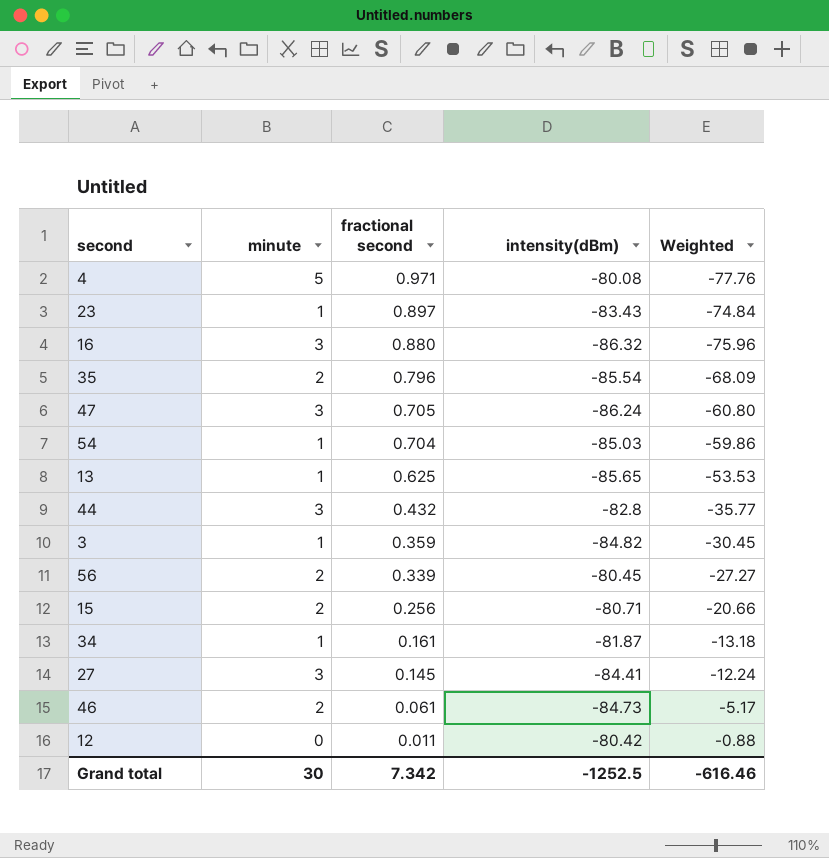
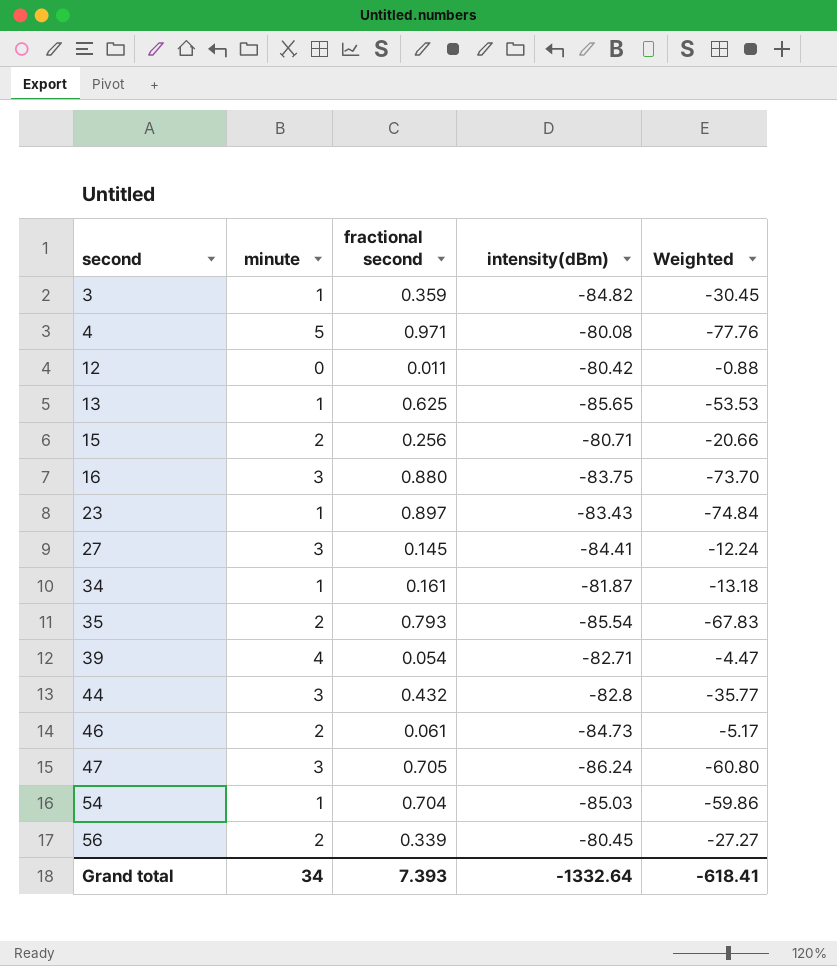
row order: fractional second descending -> second ascending
16 | intensity(dBm): -86.32 -> -83.75
16 | Weighted: -75.96 -> -73.70
35 | fractional second: 0.796 -> 0.793
35 | Weighted: -68.09 -> -67.83
row 39: none -> 4 | 0.054 | -82.71 | -4.47
Grand total | minute: 30 -> 34
Grand total | fractional second: 7.342 -> 7.393
Grand total | intensity(dBm): -1252.5 -> -1332.64
Grand total | Weighted: -616.46 -> -618.41

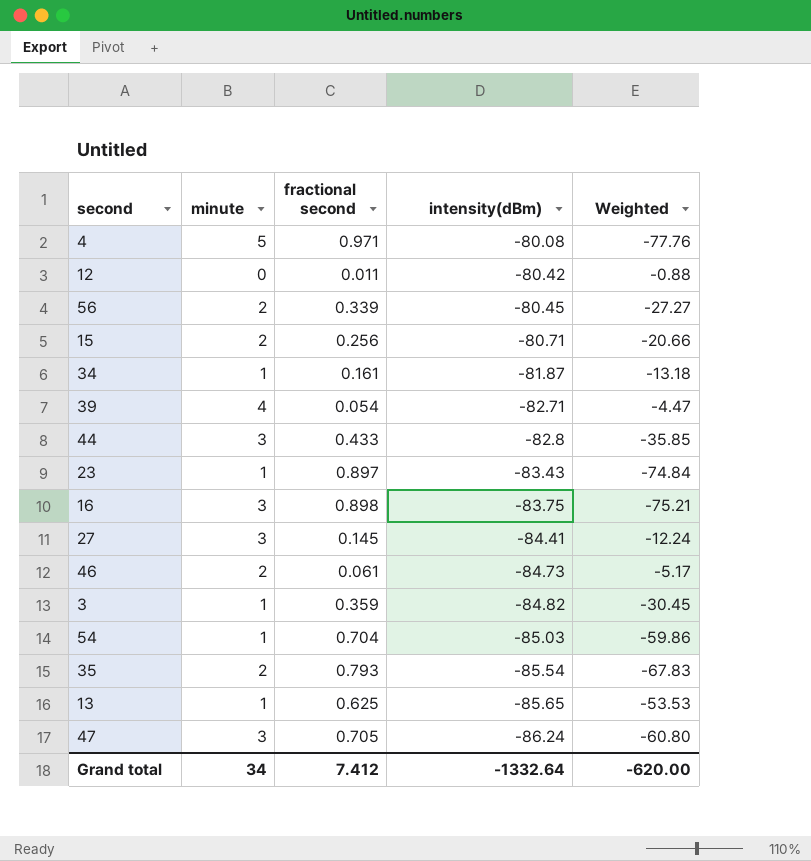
row order: second ascending -> intensity(dBm) descending
44 | fractional second: 0.432 -> 0.433
44 | Weighted: -35.77 -> -35.85
16 | fractional second: 0.880 -> 0.898
16 | Weighted: -73.70 -> -75.21
Grand total | fractional second: 7.393 -> 7.412
Grand total | Weighted: -618.41 -> -620.00

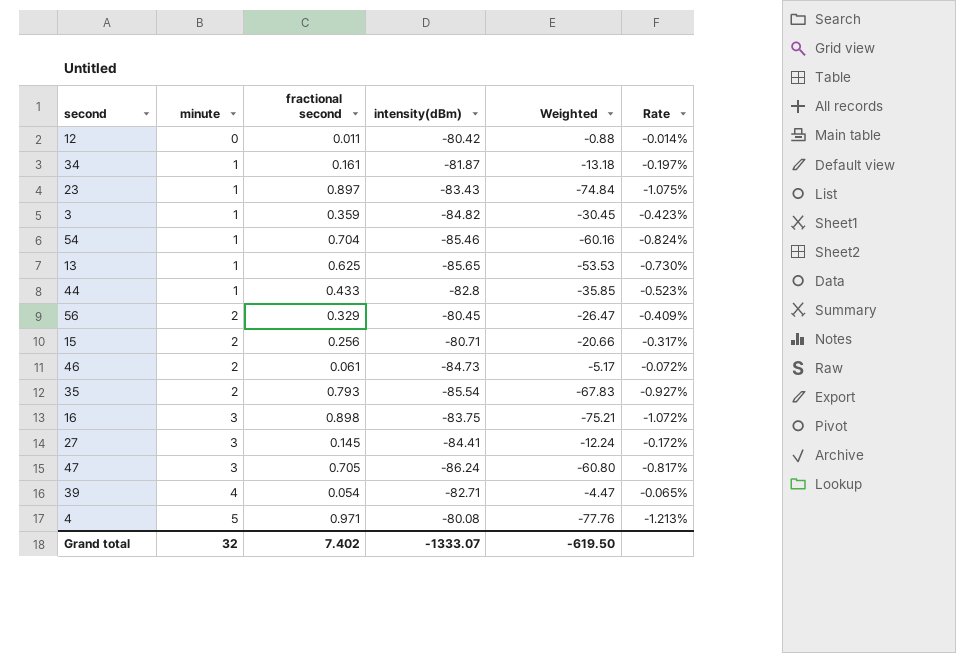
row order: intensity(dBm) descending -> minute ascending
column Rate | formula: none -> [fractional second] / [intensity(dBm)]
54 | intensity(dBm): -85.03 -> -85.46
54 | Weighted: -59.86 -> -60.16
44 | minute: 3 -> 1
56 | fractional second: 0.339 -> 0.329
56 | Weighted: -27.27 -> -26.47
Grand total | minute: 34 -> 32
Grand total | fractional second: 7.412 -> 7.402
Grand total | intensity(dBm): -1332.64 -> -1333.07
Grand total | Weighted: -620.00 -> -619.50

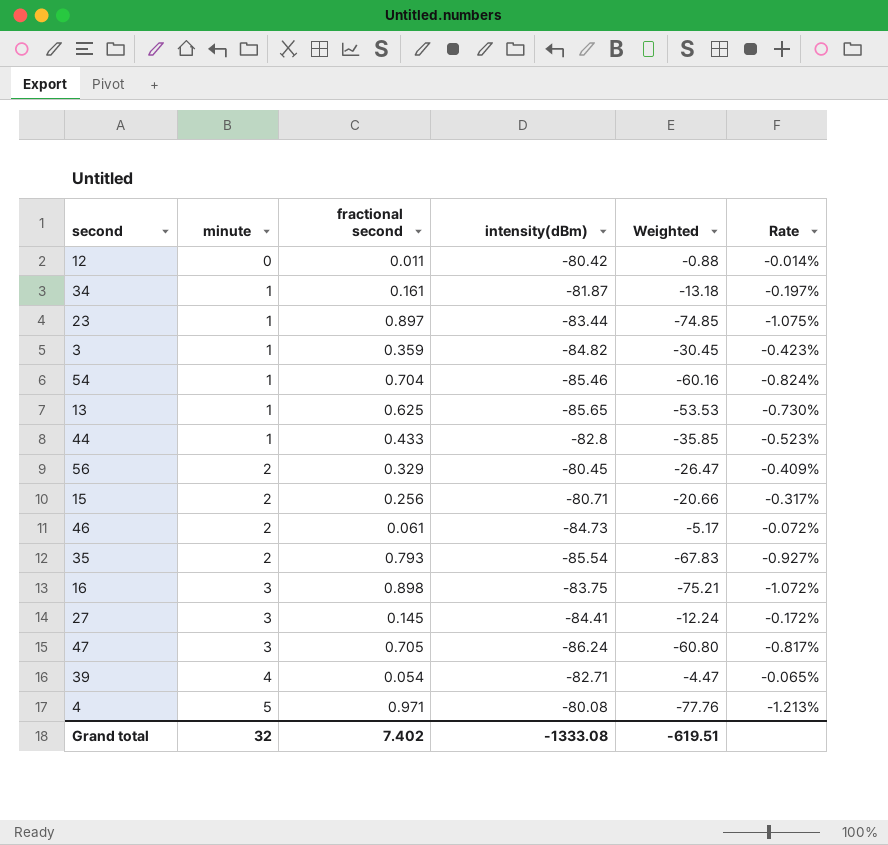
23 | intensity(dBm): -83.43 -> -83.44
23 | Weighted: -74.84 -> -74.85
Grand total | intensity(dBm): -1333.07 -> -1333.08
Grand total | Weighted: -619.50 -> -619.51

